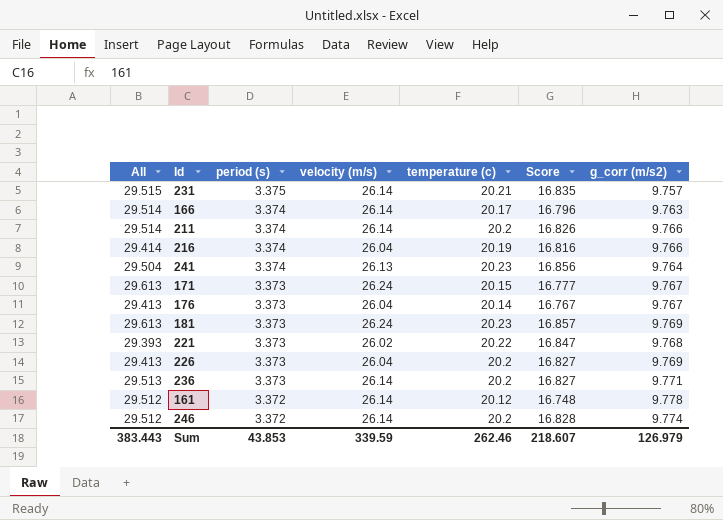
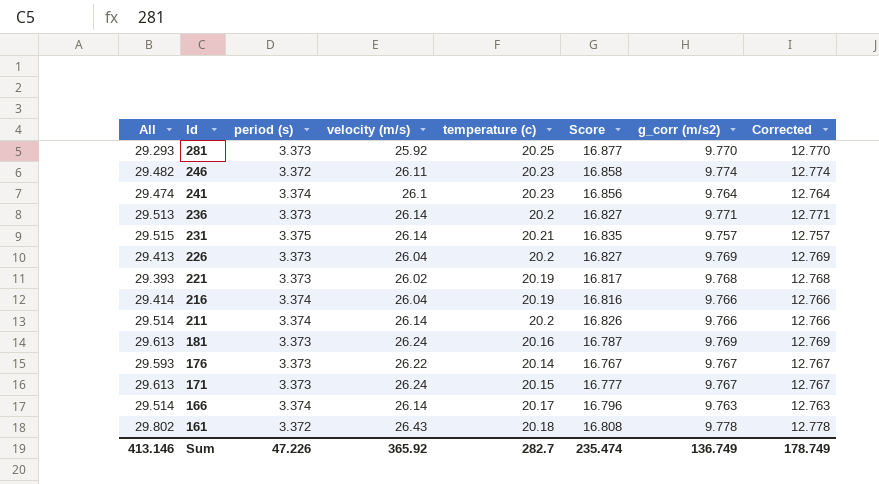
row order: period (s) descending -> Id descending
column Corrected | formula: none -> [g_corr (m/s2)] + 3
row 281: none -> 29.293 | 3.373 | 25.92 | 20.25 | 16.877 | 9.770 | 12.770
246 | All: 29.512 -> 29.482
246 | velocity (m/s): 26.14 -> 26.11
246 | temperature (c): 20.2 -> 20.23
246 | Score: 16.828 -> 16.858
241 | All: 29.504 -> 29.474
241 | velocity (m/s): 26.13 -> 26.1
221 | temperature (c): 20.22 -> 20.19
221 | Score: 16.847 -> 16.817
181 | temperature (c): 20.23 -> 20.16
181 | Score: 16.857 -> 16.787
176 | All: 29.413 -> 29.593
176 | velocity (m/s): 26.04 -> 26.22
161 | All: 29.512 -> 29.802
161 | velocity (m/s): 26.14 -> 26.43
161 | temperature (c): 20.12 -> 20.18
161 | Score: 16.748 -> 16.808
Sum | All: 383.443 -> 413.146
Sum | period (s): 43.853 -> 47.226
Sum | velocity (m/s): 339.59 -> 365.92
Sum | temperature (c): 262.46 -> 282.7
Sum | Score: 218.607 -> 235.474
Sum | g_corr (m/s2): 126.979 -> 136.749

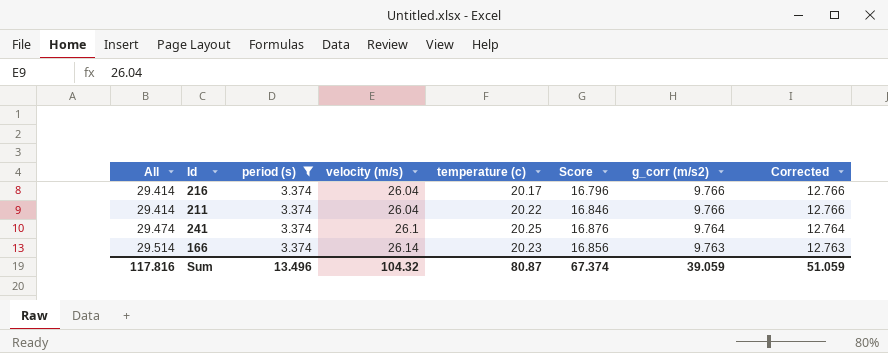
filter: none -> period (s) = 3.374
row order: Id descending -> All ascending
216 | temperature (c): 20.19 -> 20.17
216 | Score: 16.816 -> 16.796
211 | All: 29.514 -> 29.414
211 | velocity (m/s): 26.14 -> 26.04
211 | temperature (c): 20.2 -> 20.22
211 | Score: 16.826 -> 16.846
241 | temperature (c): 20.23 -> 20.25
241 | Score: 16.856 -> 16.876
166 | temperature (c): 20.17 -> 20.23
166 | Score: 16.796 -> 16.856
Sum | All: 413.146 -> 117.816
Sum | period (s): 47.226 -> 13.496
Sum | velocity (m/s): 365.92 -> 104.32
Sum | temperature (c): 282.7 -> 80.87
Sum | Score: 235.474 -> 67.374
Sum | g_corr (m/s2): 136.749 -> 39.059
Sum | Corrected: 178.749 -> 51.059

